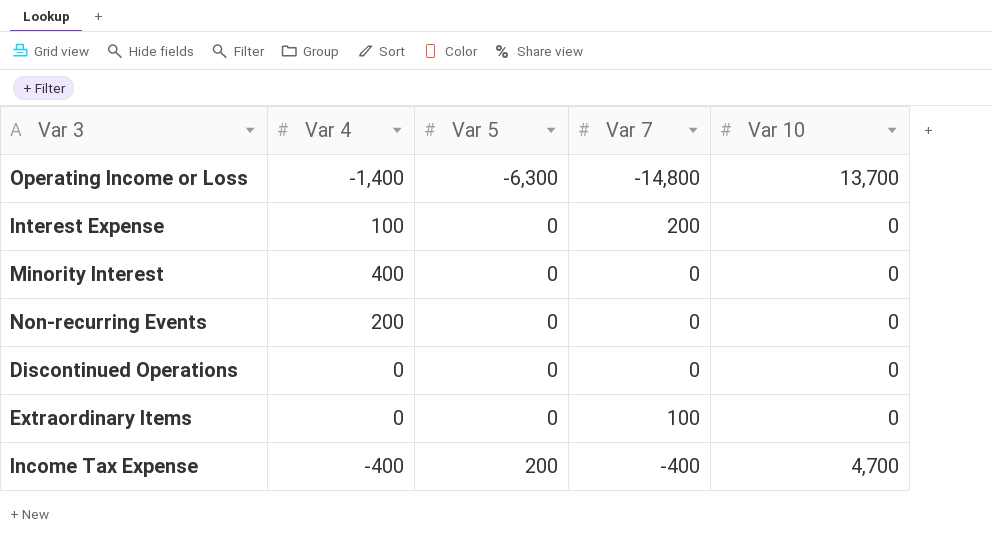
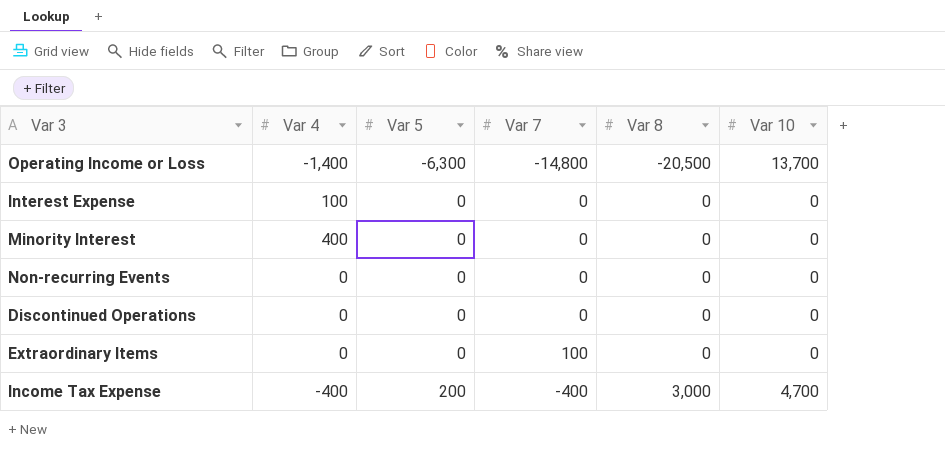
column Var 8 | position: none -> 5
Interest Expense | Var 7: 200 -> 0
Non-recurring Events | Var 4: 200 -> 0

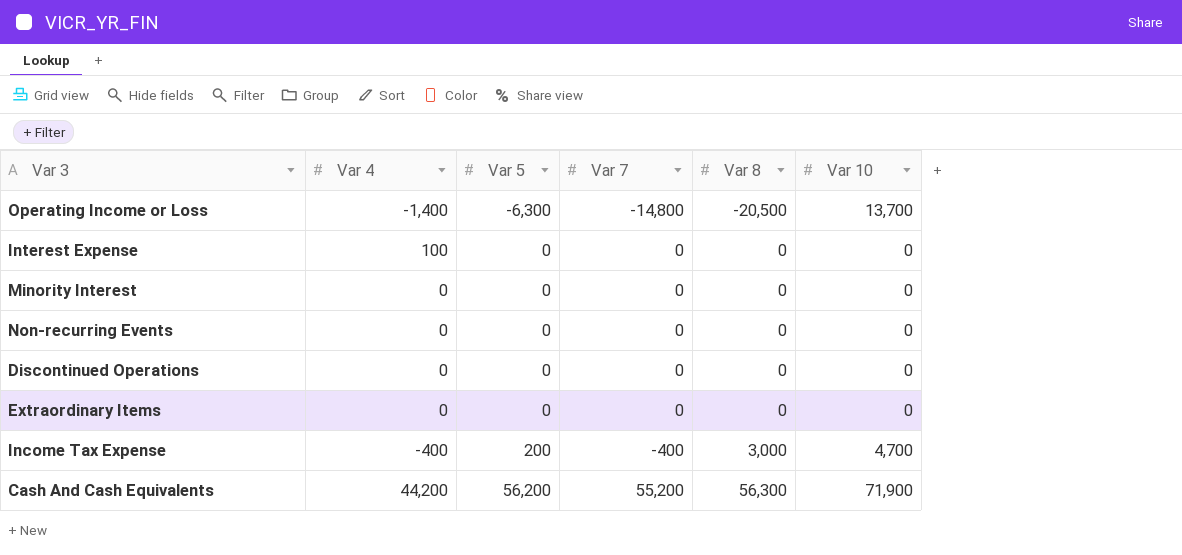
Minority Interest | Var 4: 400 -> 0
Extraordinary Items | Var 7: 100 -> 0
row Cash And Cash Equivalents: none -> 44,200 | 56,200 | 55,200 | 56,300 | 71,900

